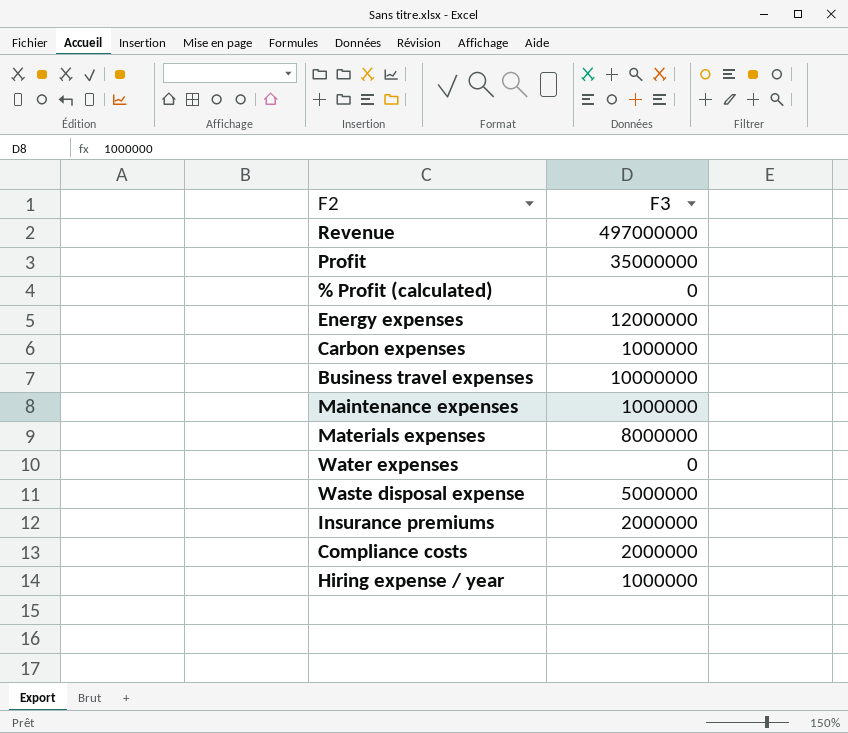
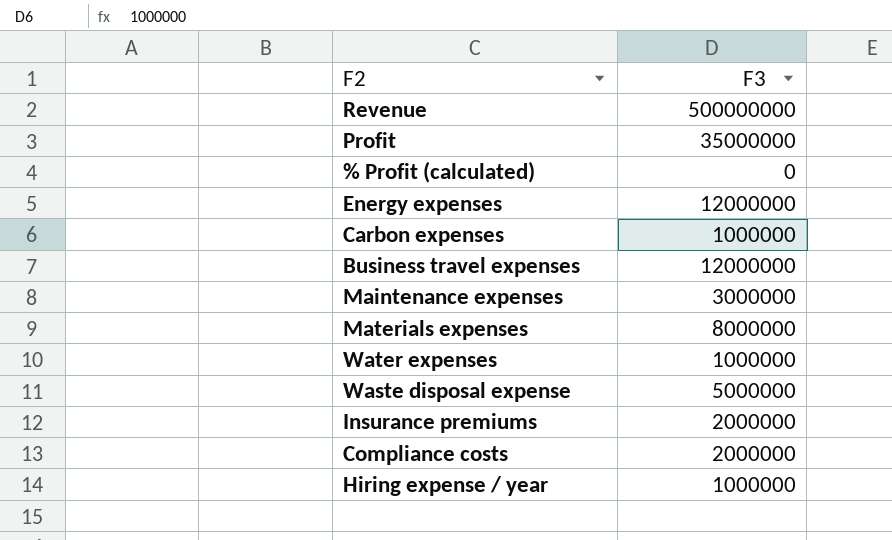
Revenue | F3: 497000000 -> 500000000
Business travel expenses | F3: 10000000 -> 12000000
Maintenance expenses | F3: 1000000 -> 3000000
Water expenses | F3: 0 -> 1000000

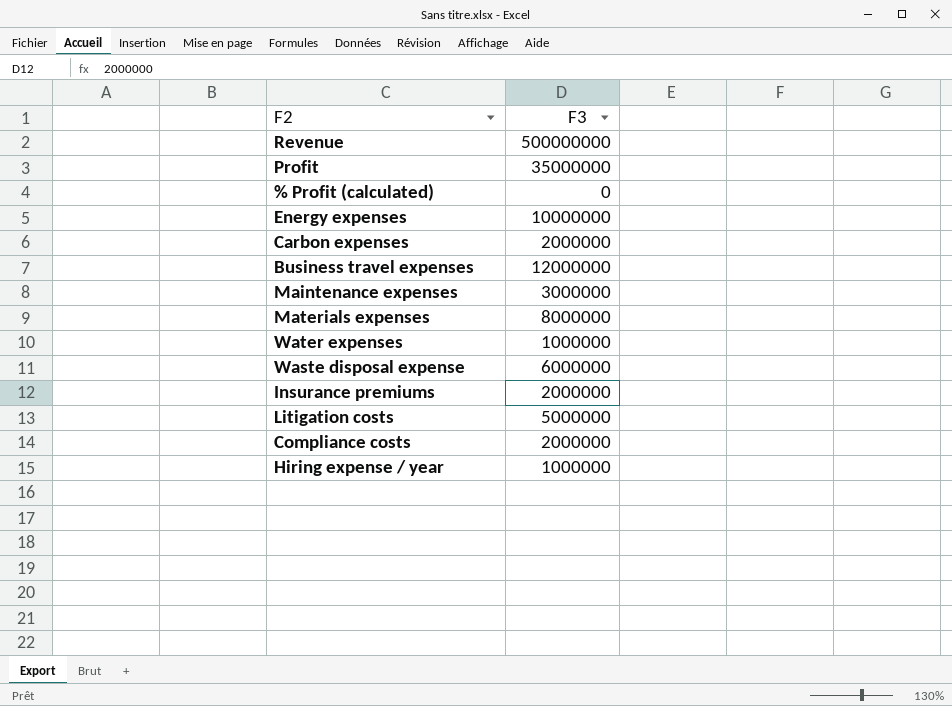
Energy expenses | F3: 12000000 -> 10000000
Carbon expenses | F3: 1000000 -> 2000000
Waste disposal expense | F3: 5000000 -> 6000000
row Litigation costs: none -> 5000000

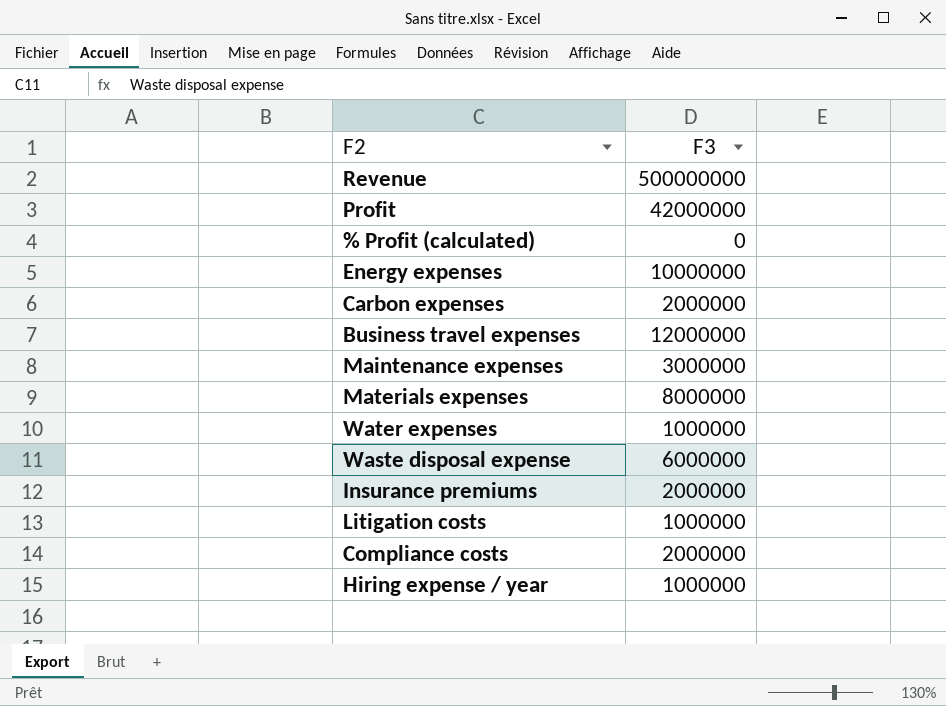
Profit | F3: 35000000 -> 42000000
Litigation costs | F3: 5000000 -> 1000000

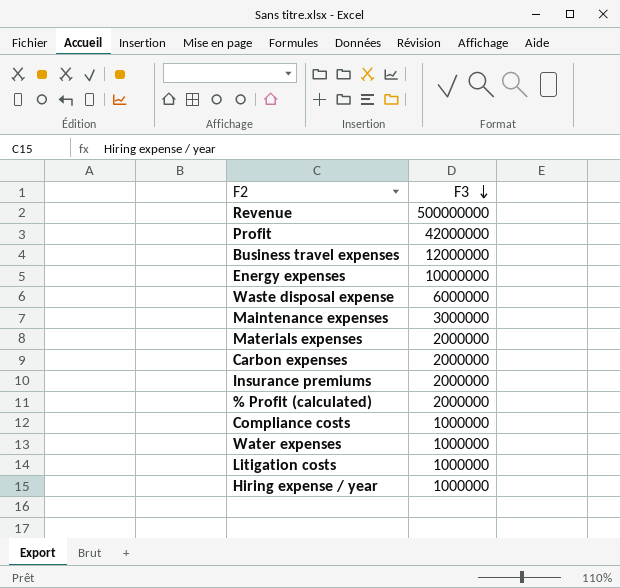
row order: none -> F3 descending
Materials expenses | F3: 8000000 -> 2000000
% Profit (calculated) | F3: 0 -> 2000000
Compliance costs | F3: 2000000 -> 1000000

